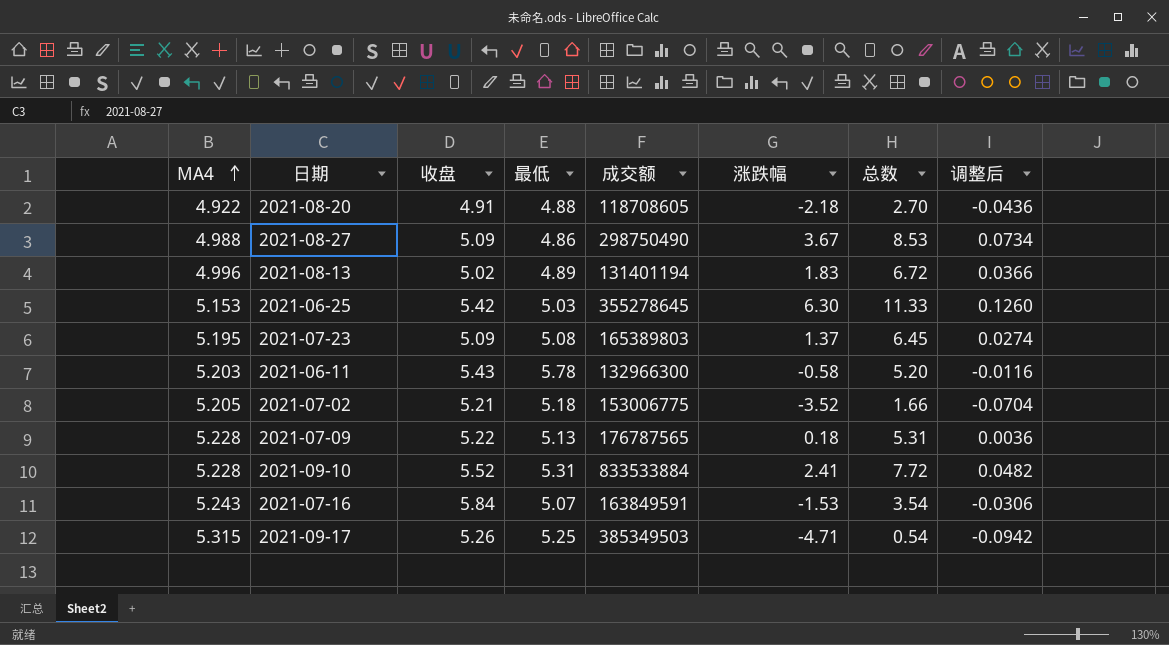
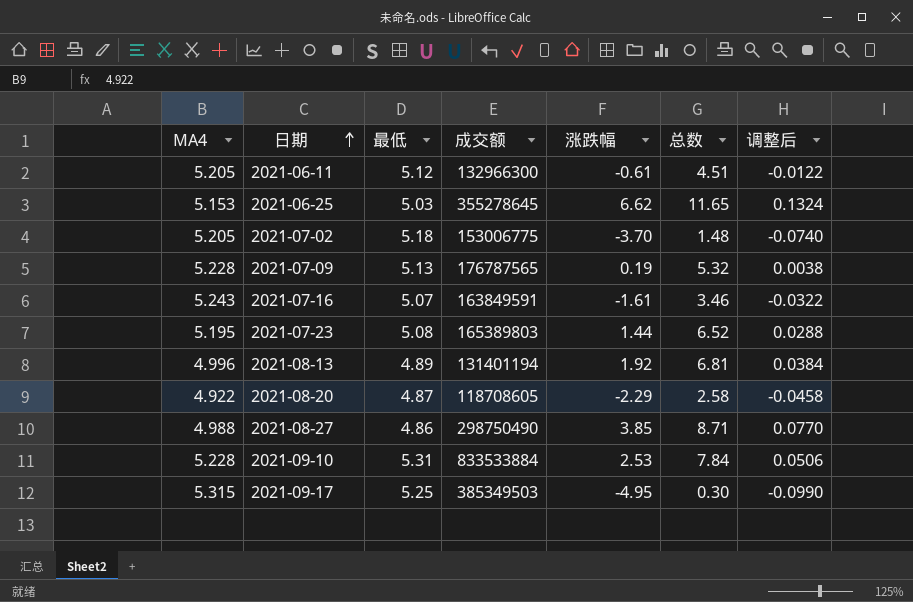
row order: MA4 ascending -> 日期 ascending
column 收盘 | position: 3 -> none
2021-06-11 | MA4: 5.203 -> 5.205
2021-06-11 | 最低: 5.78 -> 5.12
2021-06-11 | 涨跌幅: -0.58 -> -0.61
2021-06-11 | 总数: 5.20 -> 4.51
2021-06-11 | 调整后: -0.0116 -> -0.0122
2021-06-25 | 涨跌幅: 6.30 -> 6.62
2021-06-25 | 总数: 11.33 -> 11.65
2021-06-25 | 调整后: 0.1260 -> 0.1324
2021-07-02 | 涨跌幅: -3.52 -> -3.70
2021-07-02 | 总数: 1.66 -> 1.48
2021-07-02 | 调整后: -0.0704 -> -0.0740
2021-07-09 | 涨跌幅: 0.18 -> 0.19
2021-07-09 | 总数: 5.31 -> 5.32
2021-07-09 | 调整后: 0.0036 -> 0.0038
2021-07-16 | 涨跌幅: -1.53 -> -1.61
2021-07-16 | 总数: 3.54 -> 3.46
2021-07-16 | 调整后: -0.0306 -> -0.0322
2021-07-23 | 涨跌幅: 1.37 -> 1.44
2021-07-23 | 总数: 6.45 -> 6.52
2021-07-23 | 调整后: 0.0274 -> 0.0288
2021-08-13 | 涨跌幅: 1.83 -> 1.92
2021-08-13 | 总数: 6.72 -> 6.81
2021-08-13 | 调整后: 0.0366 -> 0.0384
2021-08-20 | 最低: 4.88 -> 4.87
2021-08-20 | 涨跌幅: -2.18 -> -2.29
2021-08-20 | 总数: 2.70 -> 2.58
2021-08-20 | 调整后: -0.0436 -> -0.0458
2021-08-27 | 涨跌幅: 3.67 -> 3.85
2021-08-27 | 总数: 8.53 -> 8.71
2021-08-27 | 调整后: 0.0734 -> 0.0770
2021-09-10 | 涨跌幅: 2.41 -> 2.53
2021-09-10 | 总数: 7.72 -> 7.84
2021-09-10 | 调整后: 0.0482 -> 0.0506
2021-09-17 | 涨跌幅: -4.71 -> -4.95
2021-09-17 | 总数: 0.54 -> 0.30
2021-09-17 | 调整后: -0.0942 -> -0.0990

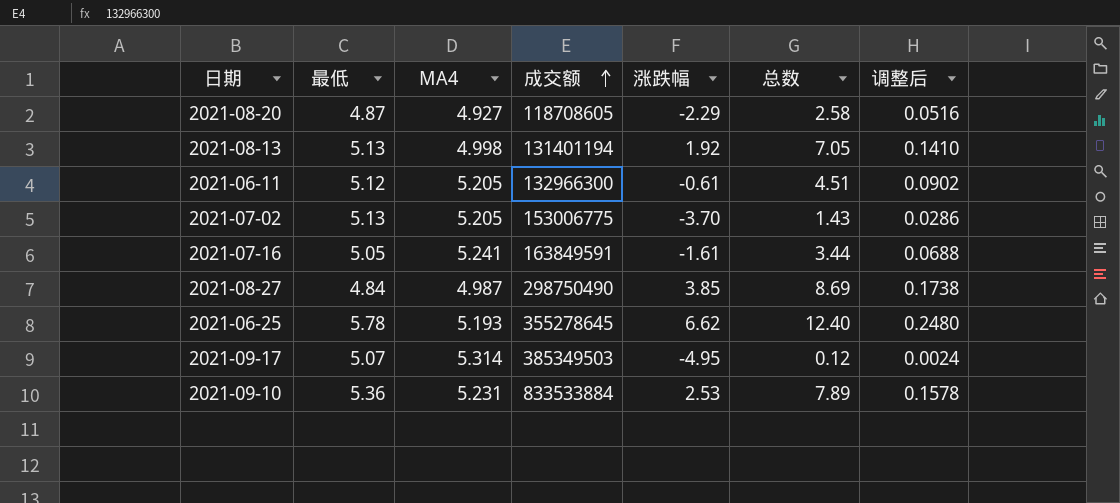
row order: 日期 ascending -> 成交额 ascending
column MA4 | position: 1 -> 3
column 调整后 | formula: [涨跌幅] * 0.02 -> [总数] * 0.02
row 2021-07-09: 5.228 | 5.13 | 176787565 | 0.19 | 5.32 | 0.0038 -> none
row 2021-07-23: 5.195 | 5.08 | 165389803 | 1.44 | 6.52 | 0.0288 -> none
2021-08-20 | MA4: 4.922 -> 4.927
2021-08-13 | 最低: 4.89 -> 5.13
2021-08-13 | MA4: 4.996 -> 4.998
2021-08-13 | 总数: 6.81 -> 7.05
2021-07-02 | 最低: 5.18 -> 5.13
2021-07-02 | 总数: 1.48 -> 1.43
2021-07-16 | 最低: 5.07 -> 5.05
2021-07-16 | MA4: 5.243 -> 5.241
2021-07-16 | 总数: 3.46 -> 3.44
2021-08-27 | 最低: 4.86 -> 4.84
2021-08-27 | MA4: 4.988 -> 4.987
2021-08-27 | 总数: 8.71 -> 8.69
2021-06-25 | 最低: 5.03 -> 5.78
2021-06-25 | MA4: 5.153 -> 5.193
2021-06-25 | 总数: 11.65 -> 12.40
2021-09-17 | 最低: 5.25 -> 5.07
2021-09-17 | MA4: 5.315 -> 5.314
2021-09-17 | 总数: 0.30 -> 0.12
2021-09-10 | 最低: 5.31 -> 5.36
2021-09-10 | MA4: 5.228 -> 5.231
2021-09-10 | 总数: 7.84 -> 7.89

